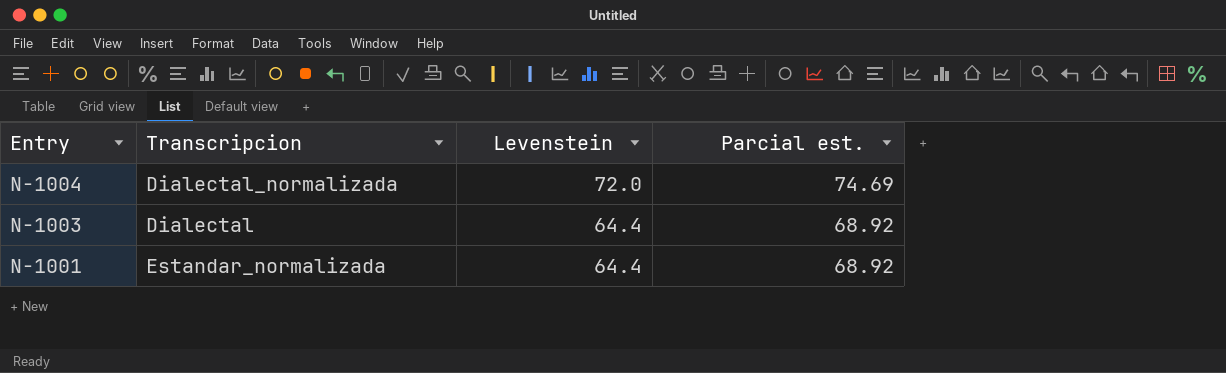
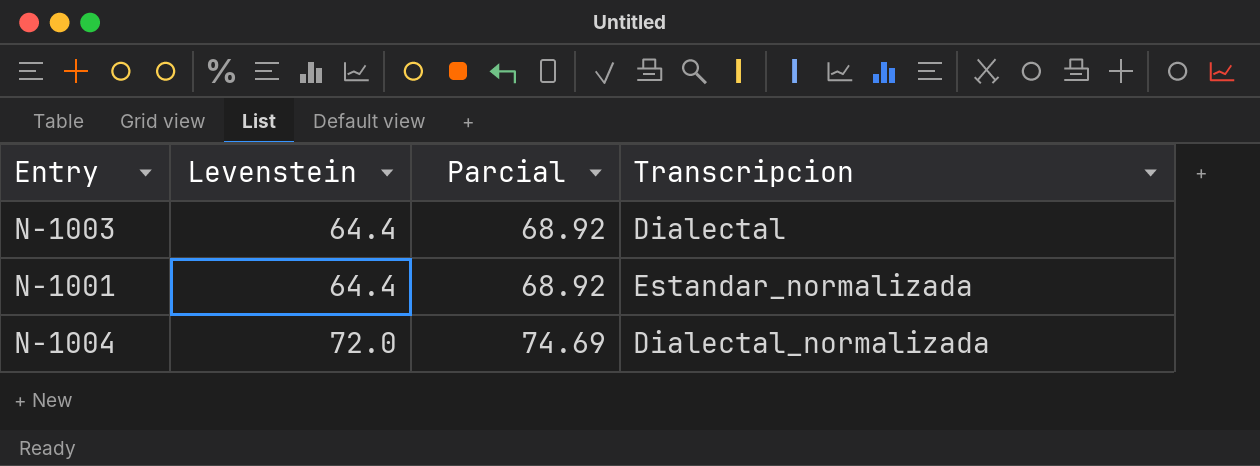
row order: Entry descending -> Levenstein ascending
column name: Parcial est. -> Parcial
column Transcripcion | position: 2 -> 4

